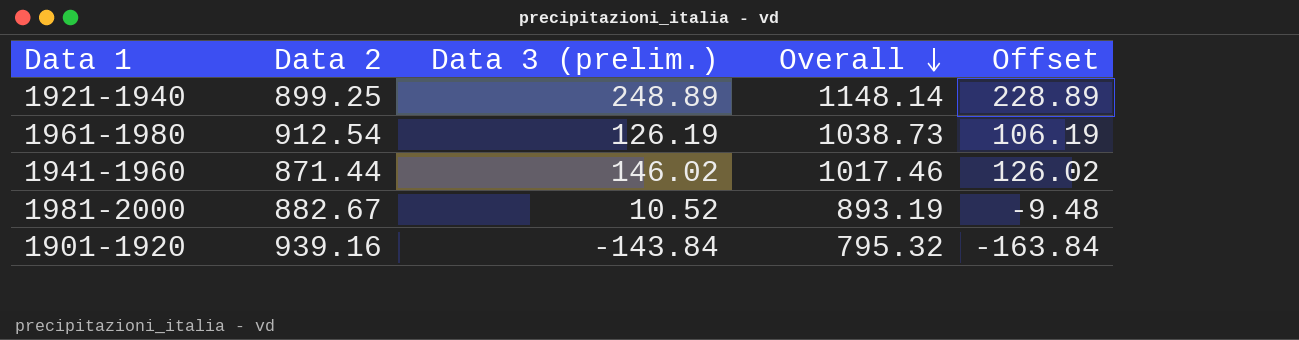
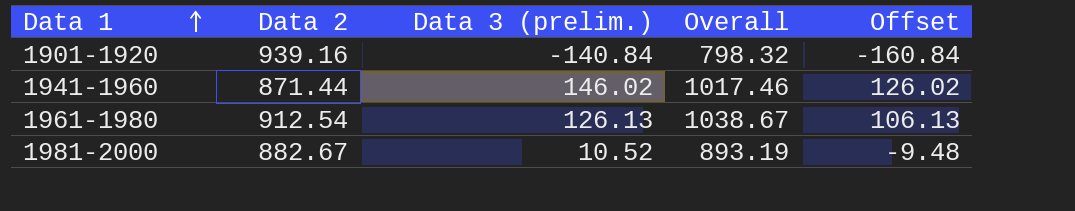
row order: Overall descending -> Data 1 ascending
row 1921-1940: 899.25 | 248.89 | 1148.14 | 228.89 -> none
1901-1920 | Data 3 (prelim.): -143.84 -> -140.84
1901-1920 | Overall: 795.32 -> 798.32
1901-1920 | Offset: -163.84 -> -160.84
1961-1980 | Data 3 (prelim.): 126.19 -> 126.13
1961-1980 | Overall: 1038.73 -> 1038.67
1961-1980 | Offset: 106.19 -> 106.13

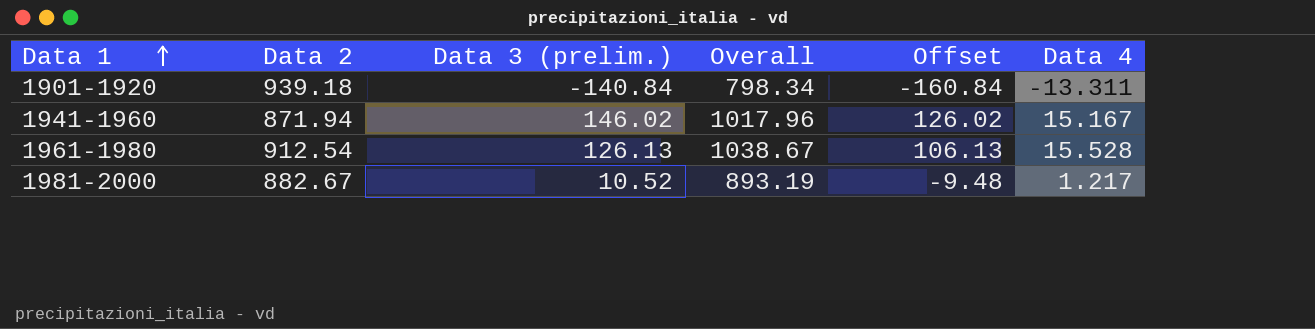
column Data 4 | position: none -> 6
1901-1920 | Data 2: 939.16 -> 939.18
1901-1920 | Overall: 798.32 -> 798.34
1941-1960 | Data 2: 871.44 -> 871.94
1941-1960 | Overall: 1017.46 -> 1017.96

